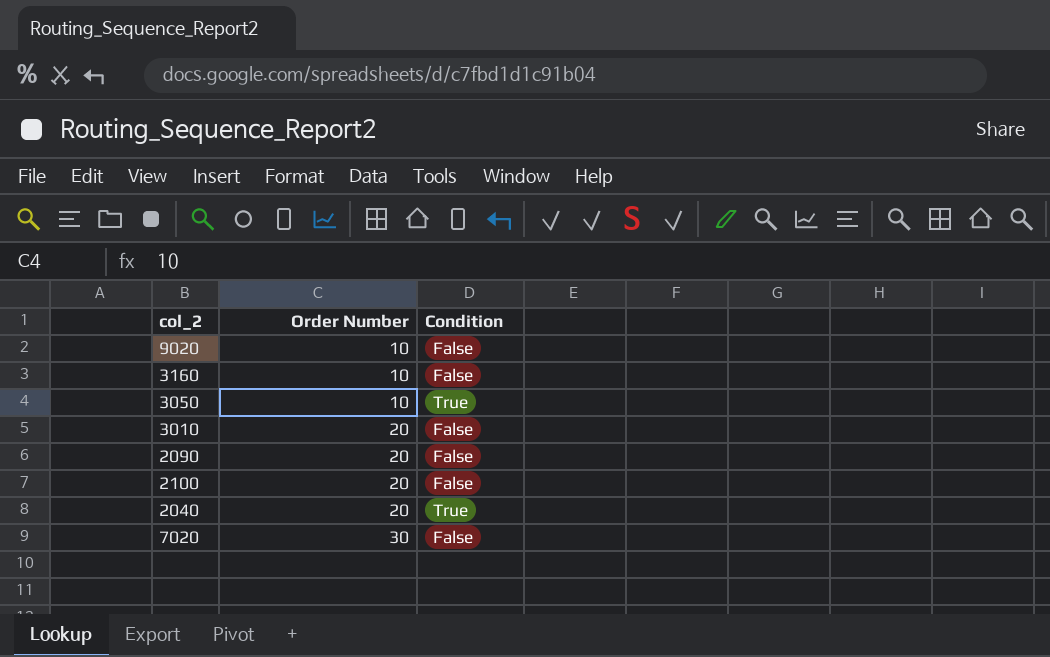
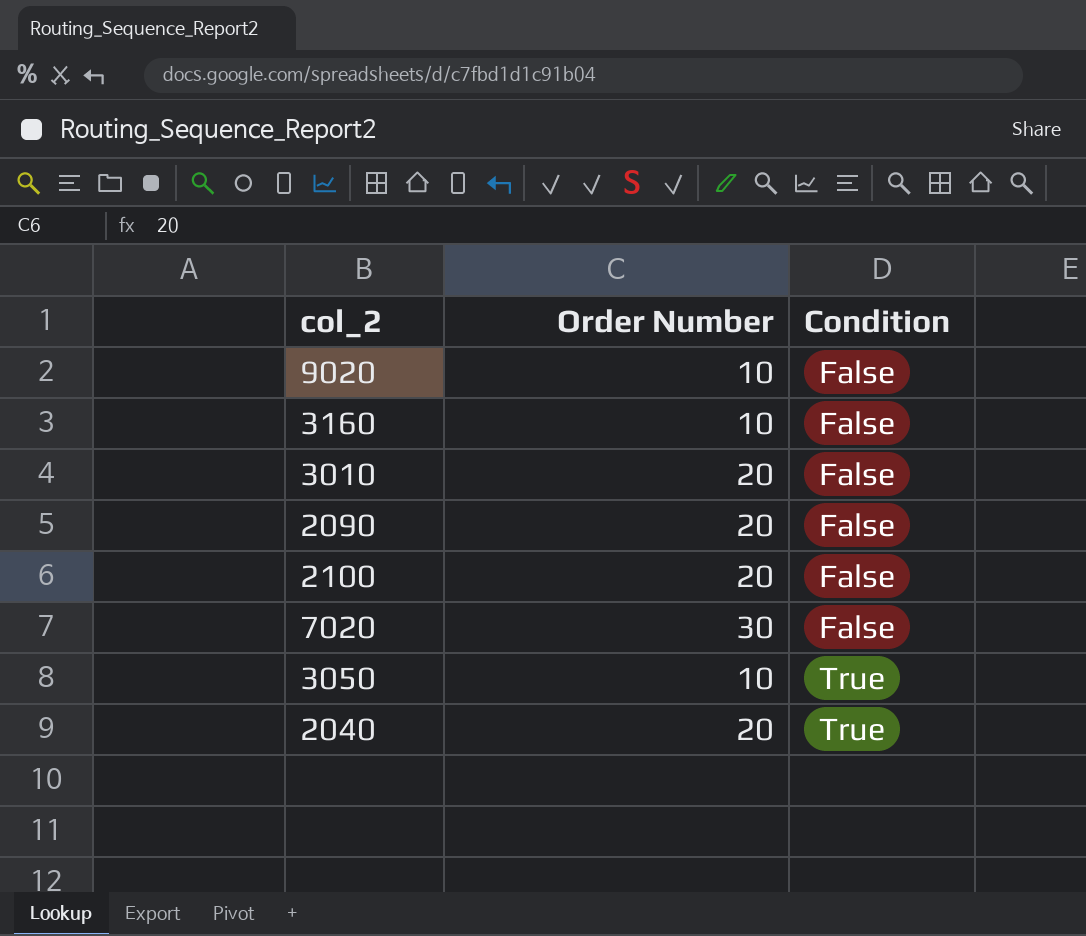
row order: Order Number ascending -> Condition ascending

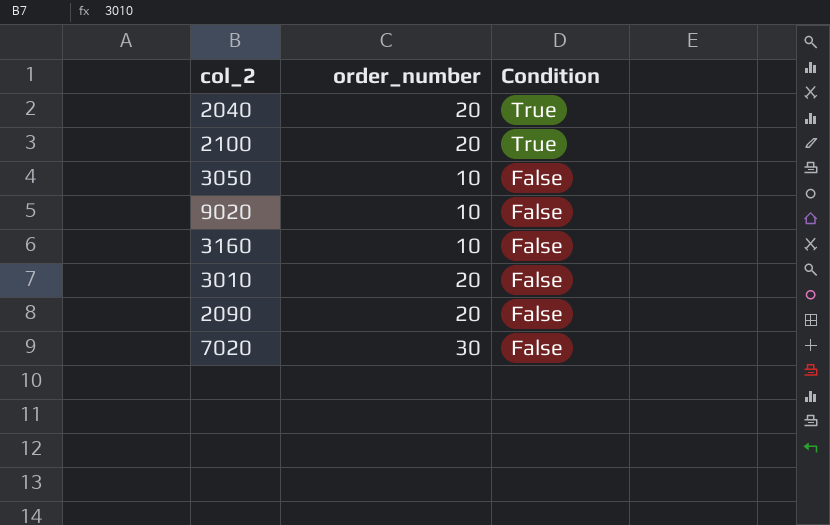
row order: Condition ascending -> Condition descending
column name: Order Number -> order_number
2100 | Condition: False -> True
3050 | Condition: True -> False

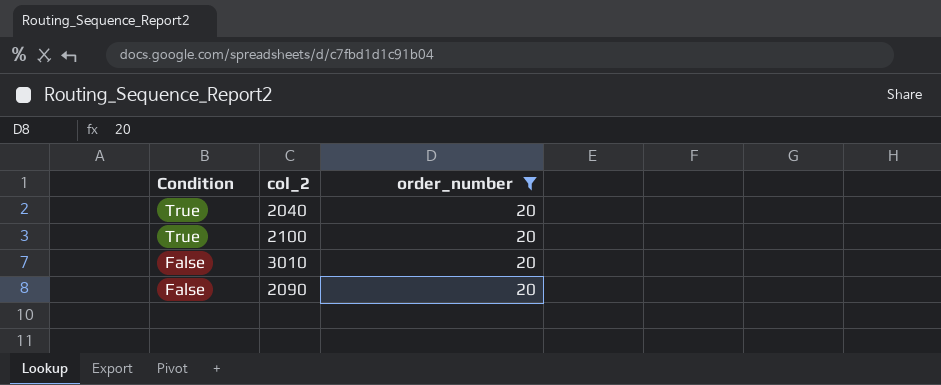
filter: none -> order_number = 20
column Condition | position: 3 -> 1

